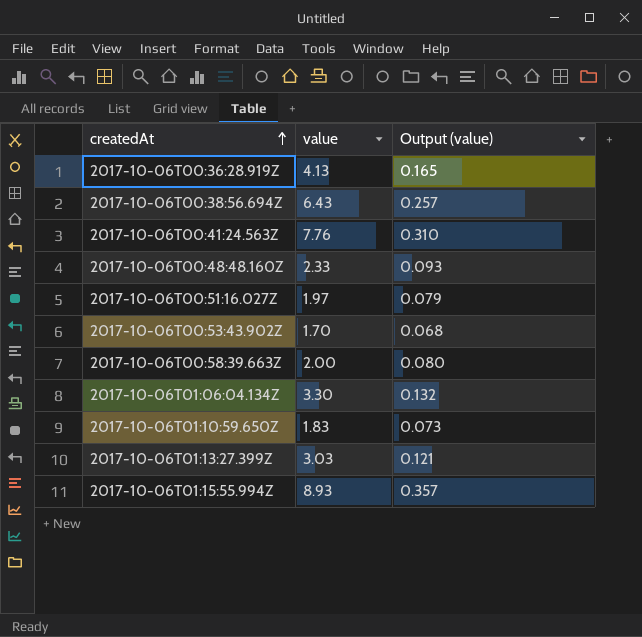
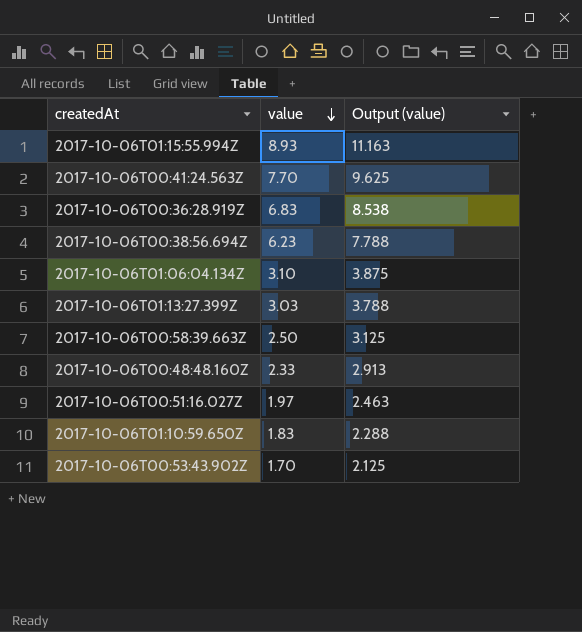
row order: createdAt ascending -> value descending
column Output (value) | formula: [value] * 0.04 -> [value] * 1.25
2017-10-06T00:41:24.563Z | value: 7.76 -> 7.70
2017-10-06T00:36:28.919Z | value: 4.13 -> 6.83
2017-10-06T00:38:56.694Z | value: 6.43 -> 6.23
2017-10-06T01:06:04.134Z | value: 3.30 -> 3.10
2017-10-06T00:58:39.663Z | value: 2.00 -> 2.50

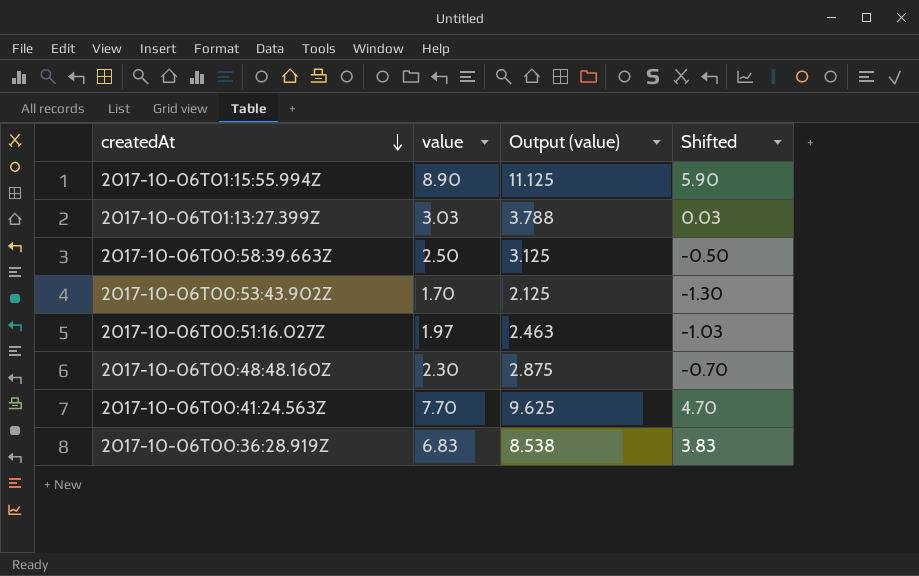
row order: value descending -> createdAt descending
column Shifted | formula: none -> [value] - 3
row 2017-10-06T00:38:56.694Z: 6.23 | 7.788 -> none
row 2017-10-06T01:06:04.134Z: 3.10 | 3.875 -> none
row 2017-10-06T01:10:59.650Z: 1.83 | 2.288 -> none
2017-10-06T01:15:55.994Z | value: 8.93 -> 8.90
2017-10-06T01:15:55.994Z | Output (value): 11.163 -> 11.125
2017-10-06T00:48:48.160Z | value: 2.33 -> 2.30
2017-10-06T00:48:48.160Z | Output (value): 2.913 -> 2.875

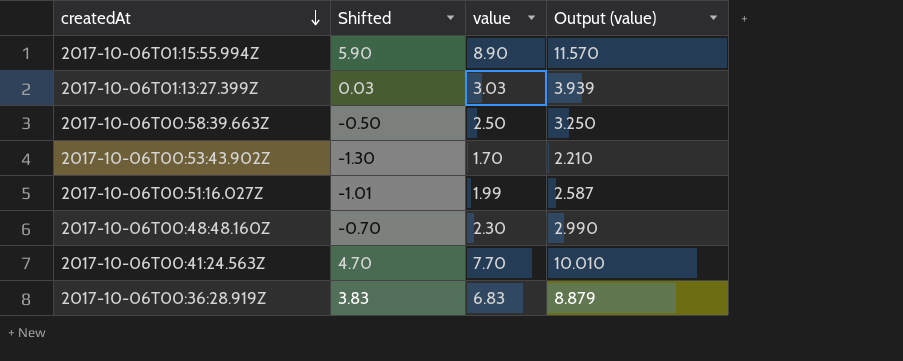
column Shifted | position: 4 -> 2
column Output (value) | formula: [value] * 1.25 -> [value] * 1.3
2017-10-06T00:51:16.027Z | Shifted: -1.03 -> -1.01
2017-10-06T00:51:16.027Z | value: 1.97 -> 1.99

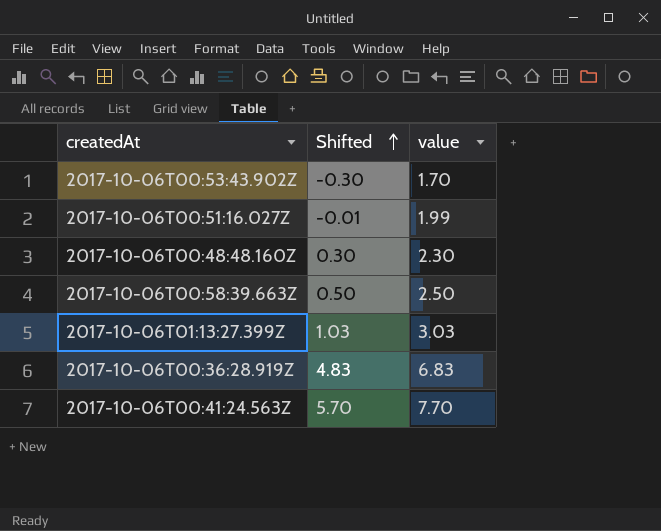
row order: createdAt descending -> Shifted ascending
column Output (value) | formula: [value] * 1.3 -> none
column Shifted | formula: [value] - 3 -> [value] - 2
row 2017-10-06T01:15:55.994Z: 5.90 | 8.90 | 11.570 -> none

